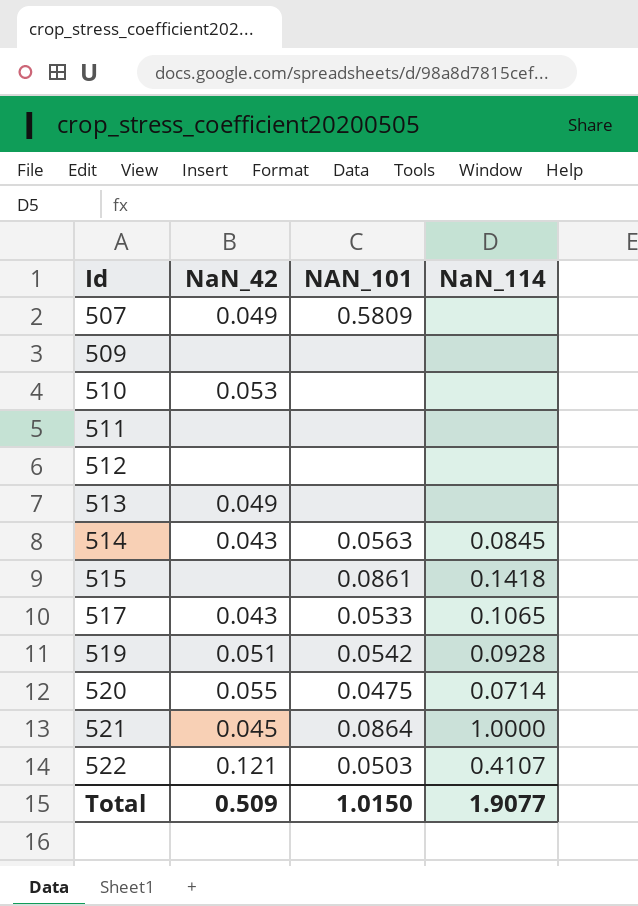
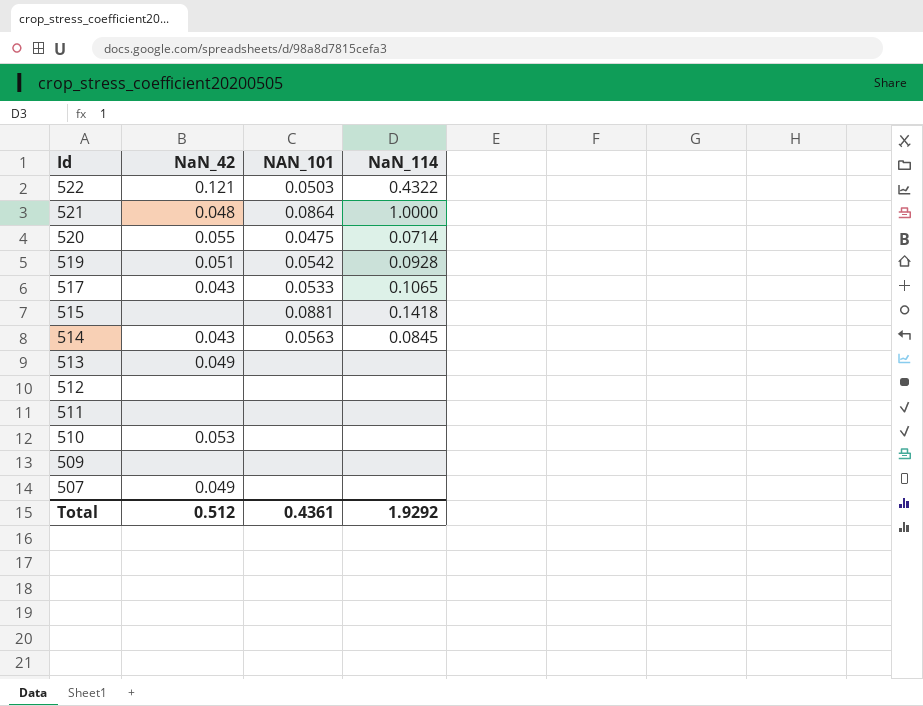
row order: Id ascending -> Id descending
522 | NaN_114: 0.4107 -> 0.4322
521 | NaN_42: 0.045 -> 0.048
515 | NAN_101: 0.0861 -> 0.0881
507 | NAN_101: 0.5809 -> none
Total | NaN_42: 0.509 -> 0.512
Total | NAN_101: 1.0150 -> 0.4361
Total | NaN_114: 1.9077 -> 1.9292

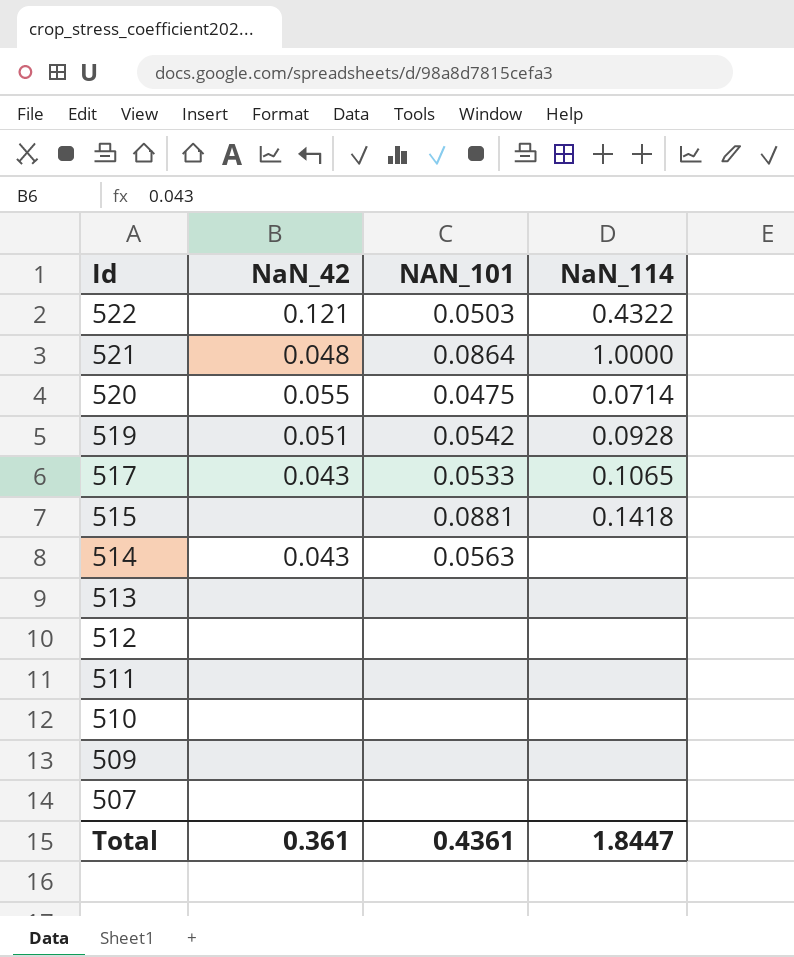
514 | NaN_114: 0.0845 -> none
513 | NaN_42: 0.049 -> none
510 | NaN_42: 0.053 -> none
507 | NaN_42: 0.049 -> none
Total | NaN_42: 0.512 -> 0.361
Total | NaN_114: 1.9292 -> 1.8447

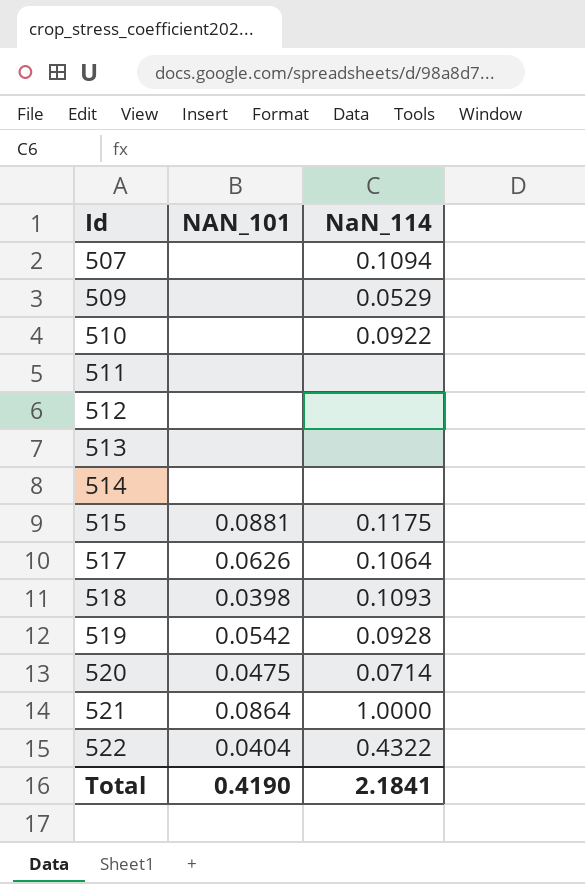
row order: Id descending -> Id ascending
column NaN_42 | position: 2 -> none
507 | NaN_114: none -> 0.1094
509 | NaN_114: none -> 0.0529
510 | NaN_114: none -> 0.0922
514 | NAN_101: 0.0563 -> none
515 | NaN_114: 0.1418 -> 0.1175
517 | NAN_101: 0.0533 -> 0.0626
517 | NaN_114: 0.1065 -> 0.1064
row 518: none -> 0.0398 | 0.1093
522 | NAN_101: 0.0503 -> 0.0404
Total | NAN_101: 0.4361 -> 0.4190
Total | NaN_114: 1.8447 -> 2.1841

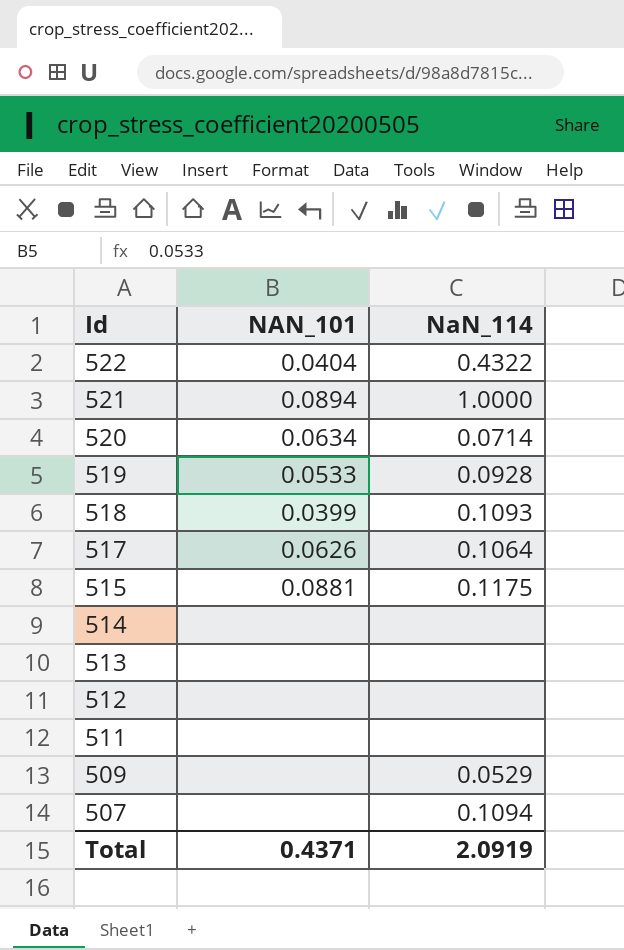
row order: Id ascending -> Id descending
row 510: none | 0.0922 -> none
521 | NAN_101: 0.0864 -> 0.0894
520 | NAN_101: 0.0475 -> 0.0634
519 | NAN_101: 0.0542 -> 0.0533
518 | NAN_101: 0.0398 -> 0.0399
Total | NAN_101: 0.4190 -> 0.4371
Total | NaN_114: 2.1841 -> 2.0919

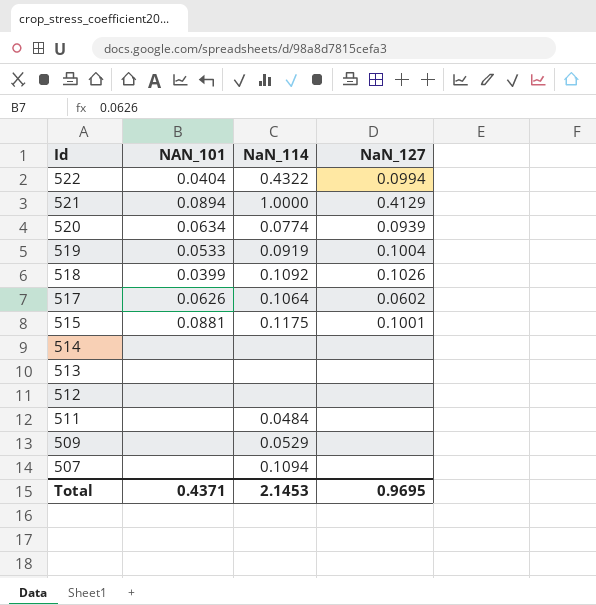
column NaN_127 | position: none -> 4
520 | NaN_114: 0.0714 -> 0.0774
519 | NaN_114: 0.0928 -> 0.0919
518 | NaN_114: 0.1093 -> 0.1092
511 | NaN_114: none -> 0.0484
Total | NaN_114: 2.0919 -> 2.1453

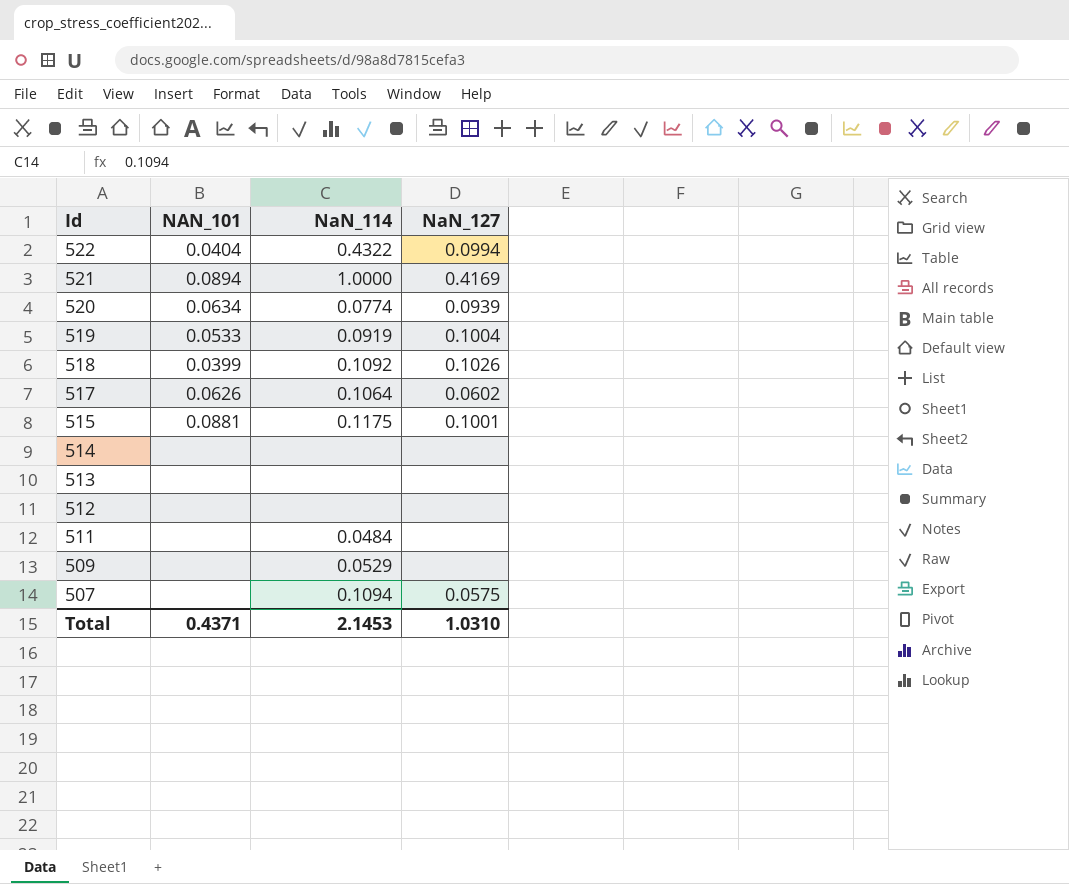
521 | NaN_127: 0.4129 -> 0.4169
507 | NaN_127: none -> 0.0575
Total | NaN_127: 0.9695 -> 1.0310

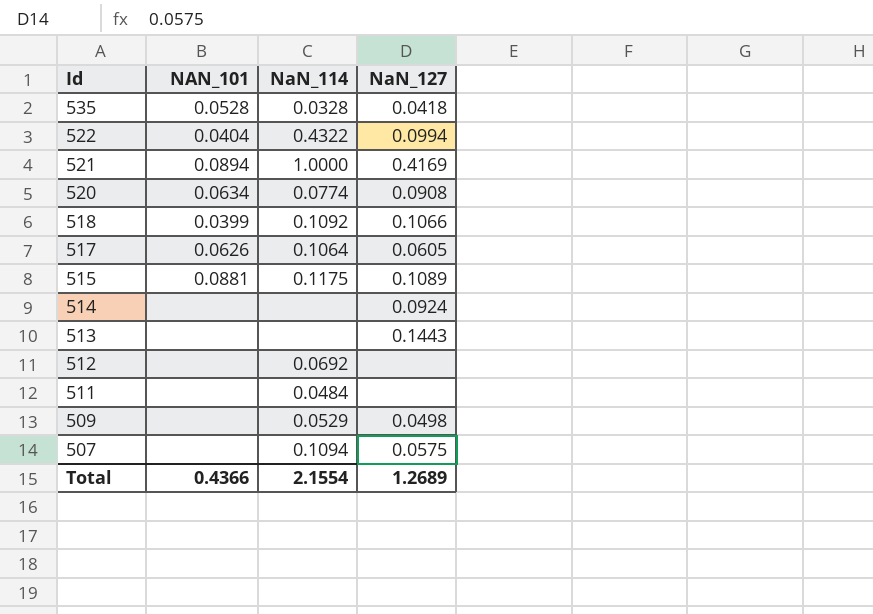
row 519: 0.0533 | 0.0919 | 0.1004 -> none
row 535: none -> 0.0528 | 0.0328 | 0.0418
520 | NaN_127: 0.0939 -> 0.0908
518 | NaN_127: 0.1026 -> 0.1066
517 | NaN_127: 0.0602 -> 0.0605
515 | NaN_127: 0.1001 -> 0.1089
514 | NaN_127: none -> 0.0924
513 | NaN_127: none -> 0.1443
512 | NaN_114: none -> 0.0692
509 | NaN_127: none -> 0.0498
Total | NAN_101: 0.4371 -> 0.4366
Total | NaN_114: 2.1453 -> 2.1554
Total | NaN_127: 1.0310 -> 1.2689

